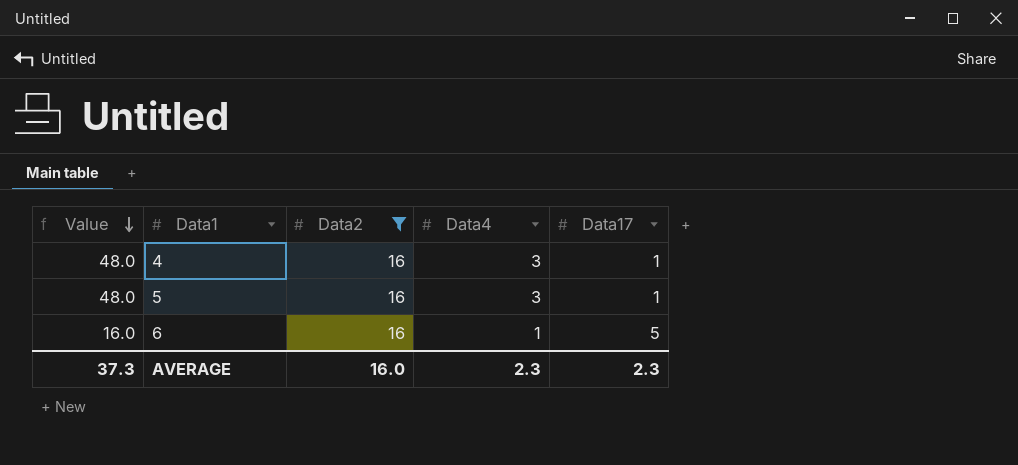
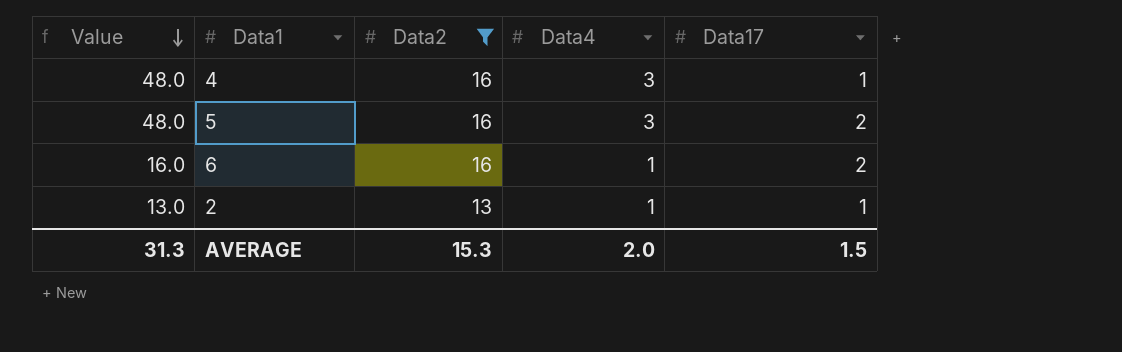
5 | Data17: 1 -> 2
6 | Data17: 5 -> 2
row 2: none -> 13.0 | 13 | 1 | 1
AVERAGE | Value: 37.3 -> 31.3
AVERAGE | Data2: 16.0 -> 15.3
AVERAGE | Data4: 2.3 -> 2.0
AVERAGE | Data17: 2.3 -> 1.5

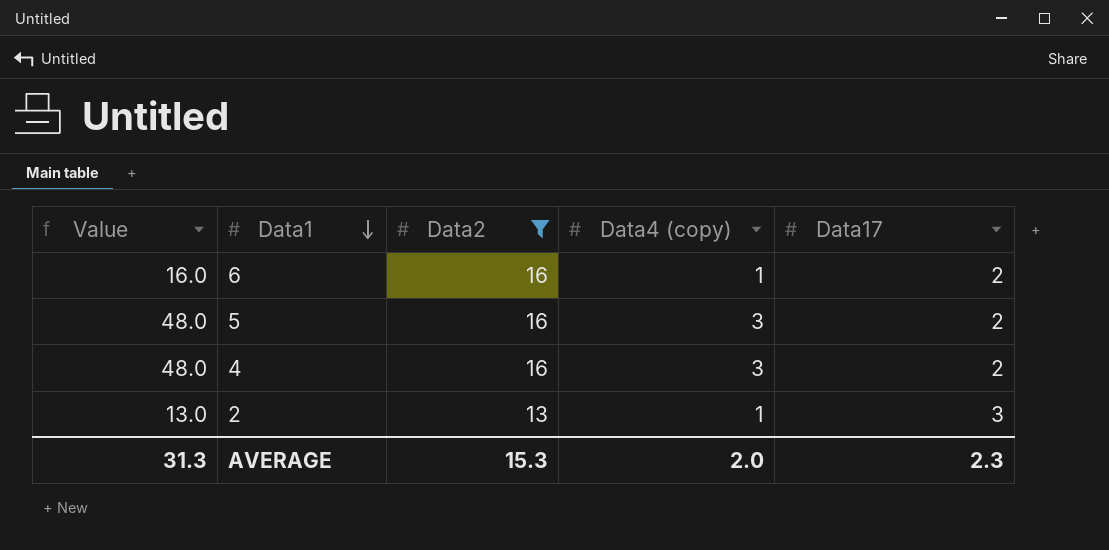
row order: Value descending -> Data1 descending
column name: Data4 -> Data4 (copy)
4 | Data17: 1 -> 2
2 | Data17: 1 -> 3
AVERAGE | Data17: 1.5 -> 2.3

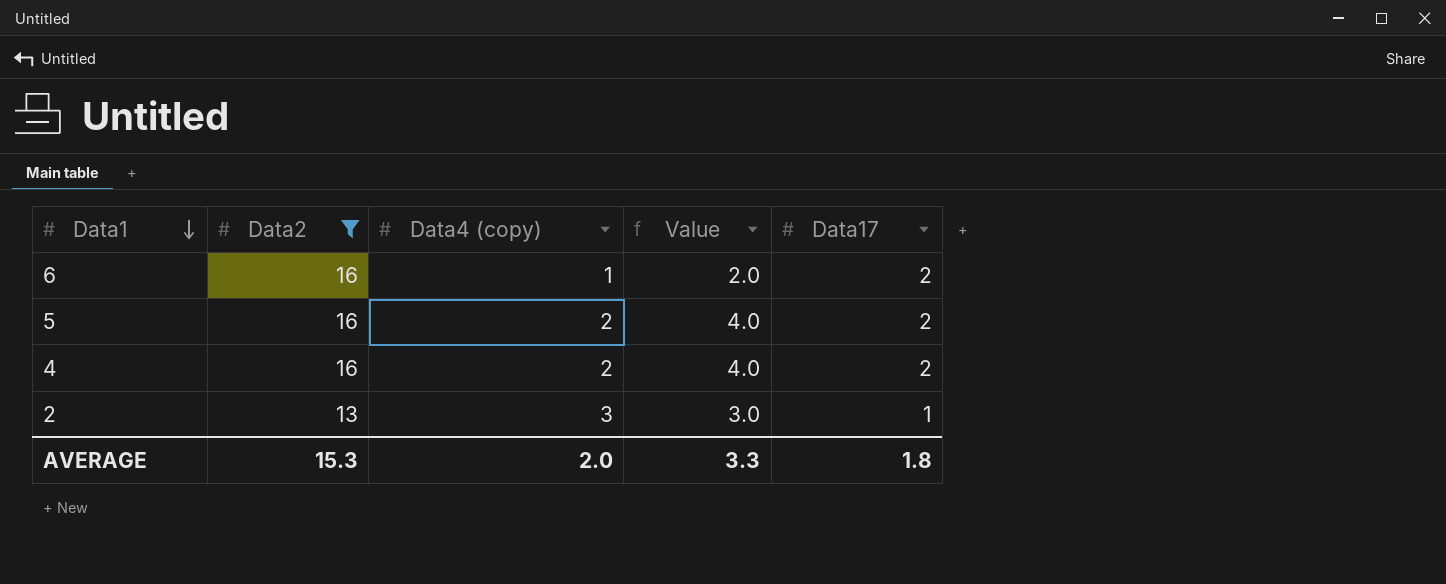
column Value | formula: [Data2] * [Data4 (copy)] -> [Data4 (copy)] * [Data17]
column Value | position: 1 -> 4
5 | Data4 (copy): 3 -> 2
4 | Data4 (copy): 3 -> 2
2 | Data4 (copy): 1 -> 3
2 | Data17: 3 -> 1
AVERAGE | Value: 31.3 -> 3.3
AVERAGE | Data17: 2.3 -> 1.8

